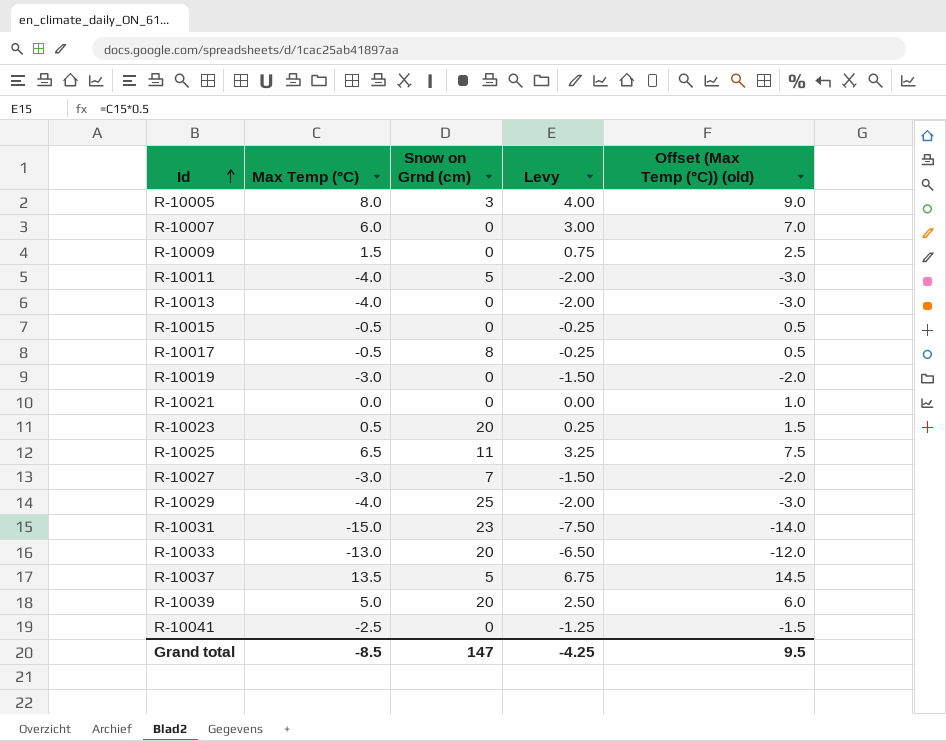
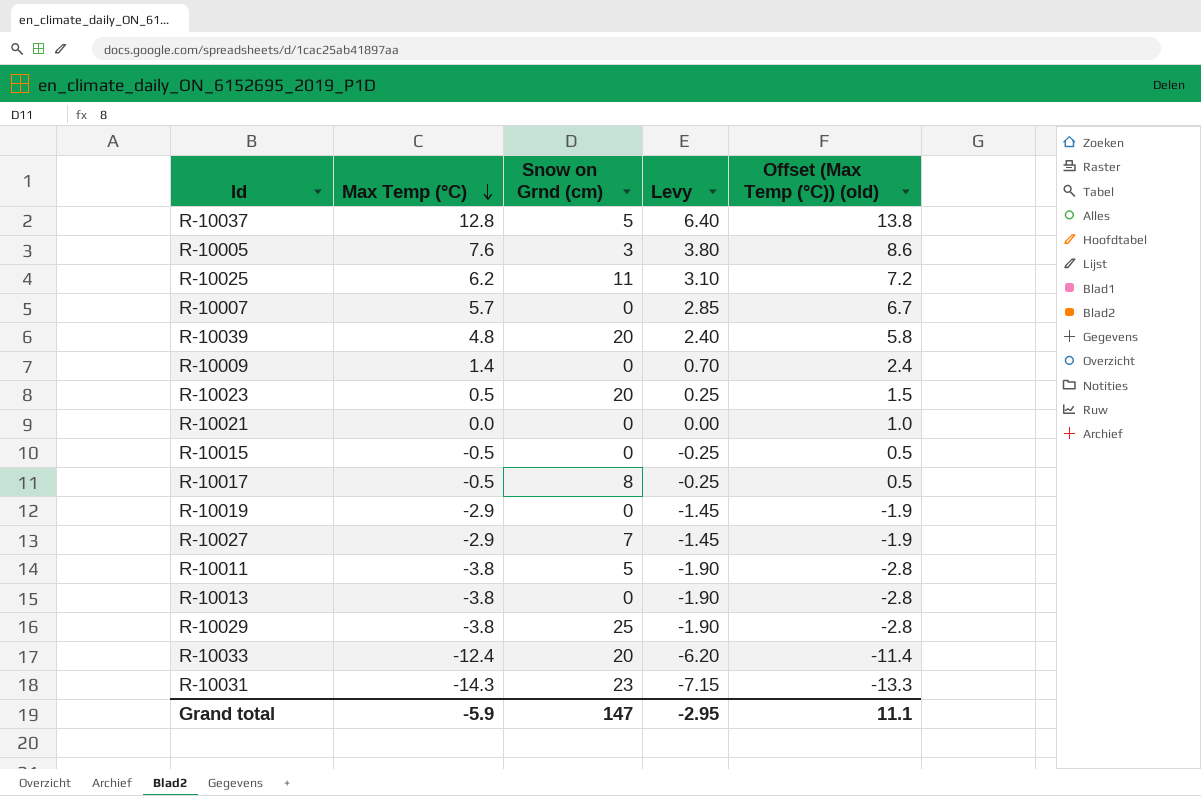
row order: Id ascending -> Max Temp (°C) descending
row R-10041: -2.5 | 0 | -1.25 | -1.5 -> none
R-10037 | Max Temp (°C): 13.5 -> 12.8
R-10037 | Levy: 6.75 -> 6.40
R-10037 | Offset (Max Temp (°C)) (old): 14.5 -> 13.8
R-10005 | Max Temp (°C): 8.0 -> 7.6
R-10005 | Levy: 4.00 -> 3.80
R-10005 | Offset (Max Temp (°C)) (old): 9.0 -> 8.6
R-10025 | Max Temp (°C): 6.5 -> 6.2
R-10025 | Levy: 3.25 -> 3.10
R-10025 | Offset (Max Temp (°C)) (old): 7.5 -> 7.2
R-10007 | Max Temp (°C): 6.0 -> 5.7
R-10007 | Levy: 3.00 -> 2.85
R-10007 | Offset (Max Temp (°C)) (old): 7.0 -> 6.7
R-10039 | Max Temp (°C): 5.0 -> 4.8
R-10039 | Levy: 2.50 -> 2.40
R-10039 | Offset (Max Temp (°C)) (old): 6.0 -> 5.8
R-10009 | Max Temp (°C): 1.5 -> 1.4
R-10009 | Levy: 0.75 -> 0.70
R-10009 | Offset (Max Temp (°C)) (old): 2.5 -> 2.4
R-10019 | Max Temp (°C): -3.0 -> -2.9
R-10019 | Levy: -1.50 -> -1.45
R-10019 | Offset (Max Temp (°C)) (old): -2.0 -> -1.9
R-10027 | Max Temp (°C): -3.0 -> -2.9
R-10027 | Levy: -1.50 -> -1.45
R-10027 | Offset (Max Temp (°C)) (old): -2.0 -> -1.9
R-10011 | Max Temp (°C): -4.0 -> -3.8
R-10011 | Levy: -2.00 -> -1.90
R-10011 | Offset (Max Temp (°C)) (old): -3.0 -> -2.8
R-10013 | Max Temp (°C): -4.0 -> -3.8
R-10013 | Levy: -2.00 -> -1.90
R-10013 | Offset (Max Temp (°C)) (old): -3.0 -> -2.8
R-10029 | Max Temp (°C): -4.0 -> -3.8
R-10029 | Levy: -2.00 -> -1.90
R-10029 | Offset (Max Temp (°C)) (old): -3.0 -> -2.8
R-10033 | Max Temp (°C): -13.0 -> -12.4
R-10033 | Levy: -6.50 -> -6.20
R-10033 | Offset (Max Temp (°C)) (old): -12.0 -> -11.4
R-10031 | Max Temp (°C): -15.0 -> -14.3
R-10031 | Levy: -7.50 -> -7.15
R-10031 | Offset (Max Temp (°C)) (old): -14.0 -> -13.3
Grand total | Max Temp (°C): -8.5 -> -5.9
Grand total | Levy: -4.25 -> -2.95
Grand total | Offset (Max Temp (°C)) (old): 9.5 -> 11.1

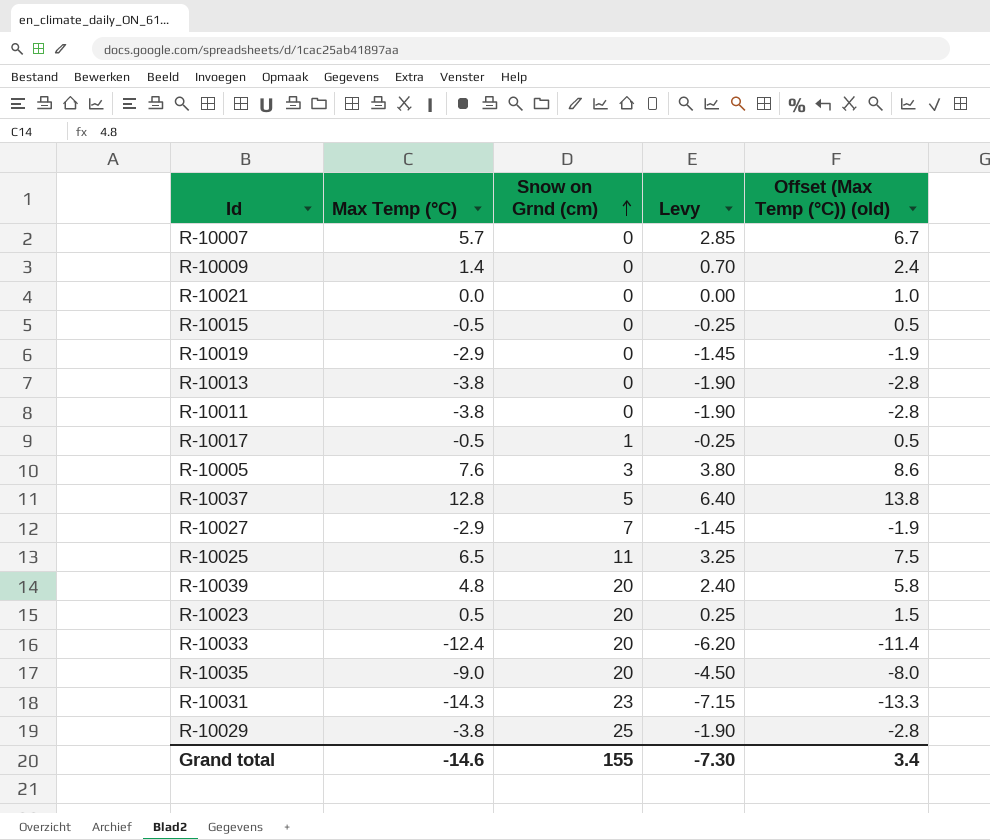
row order: Max Temp (°C) descending -> Snow on Grnd (cm) ascending
R-10011 | Snow on Grnd (cm): 5 -> 0
R-10017 | Snow on Grnd (cm): 8 -> 1
R-10025 | Max Temp (°C): 6.2 -> 6.5
R-10025 | Levy: 3.10 -> 3.25
R-10025 | Offset (Max Temp (°C)) (old): 7.2 -> 7.5
row R-10035: none -> -9.0 | 20 | -4.50 | -8.0
Grand total | Max Temp (°C): -5.9 -> -14.6
Grand total | Snow on Grnd (cm): 147 -> 155
Grand total | Levy: -2.95 -> -7.30
Grand total | Offset (Max Temp (°C)) (old): 11.1 -> 3.4

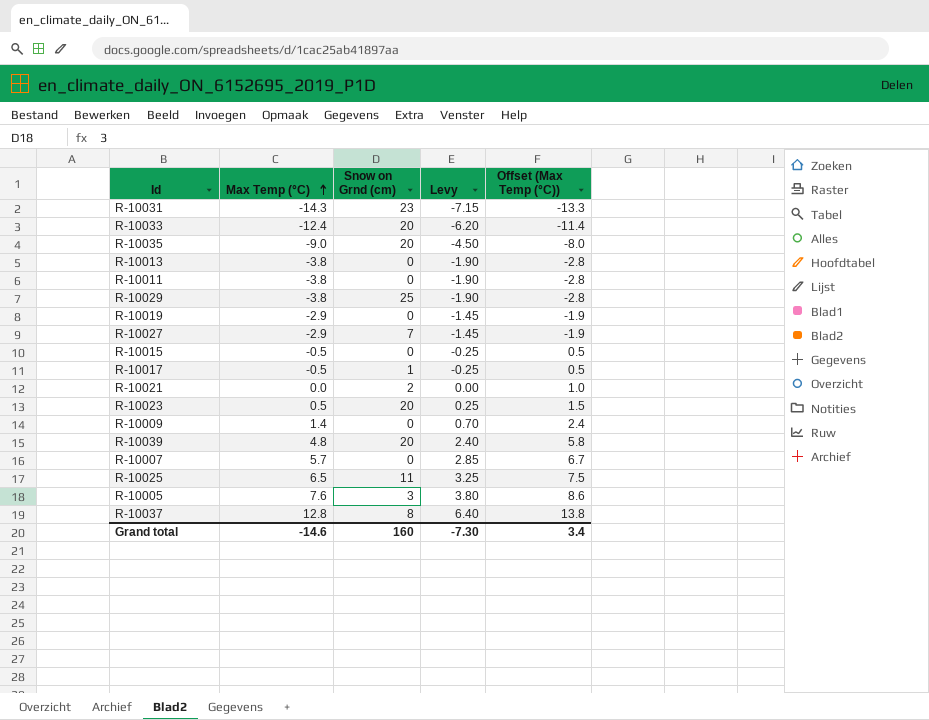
row order: Snow on Grnd (cm) ascending -> Max Temp (°C) ascending
column name: Offset (Max Temp (°C)) (old) -> Offset (Max Temp (°C))
R-10021 | Snow on Grnd (cm): 0 -> 2
R-10037 | Snow on Grnd (cm): 5 -> 8
Grand total | Snow on Grnd (cm): 155 -> 160

